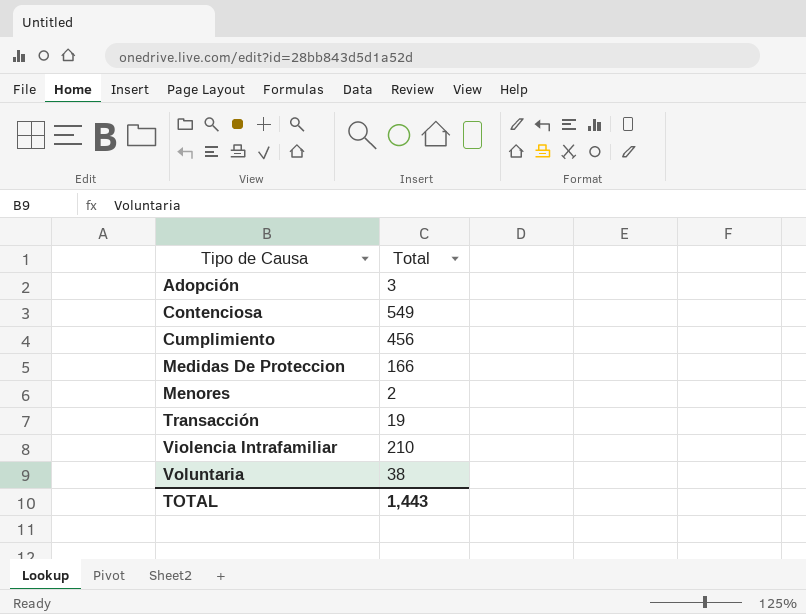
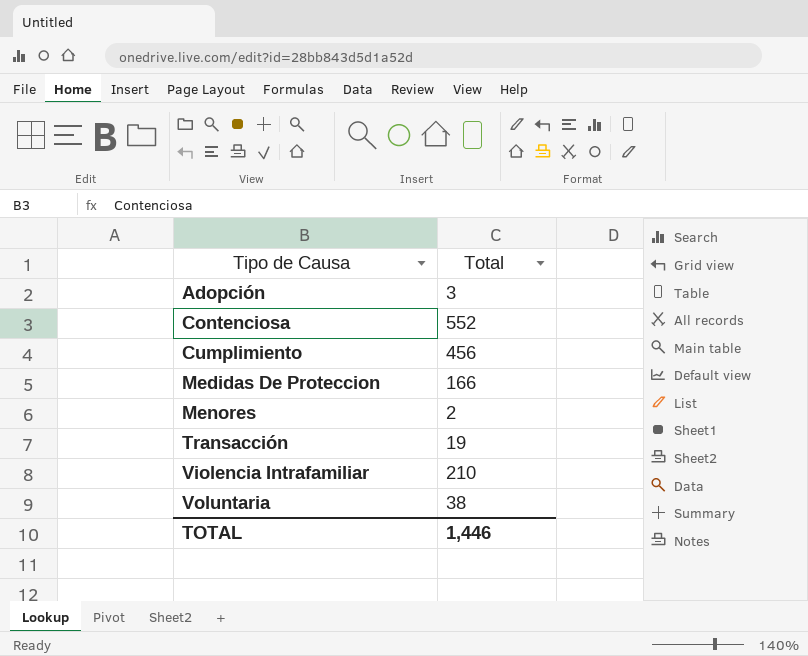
Contenciosa | Total: 549 -> 552
TOTAL | Total: 1,443 -> 1,446

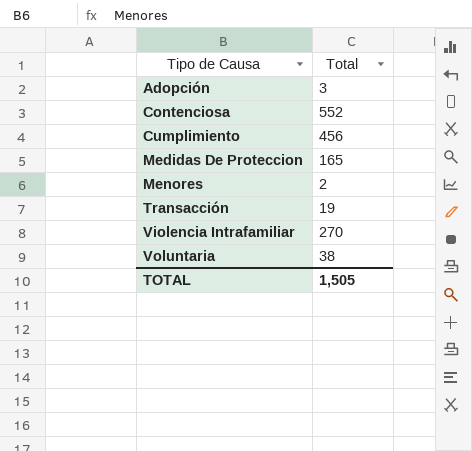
Medidas De Proteccion | Total: 166 -> 165
Violencia Intrafamiliar | Total: 210 -> 270
TOTAL | Total: 1,446 -> 1,505

